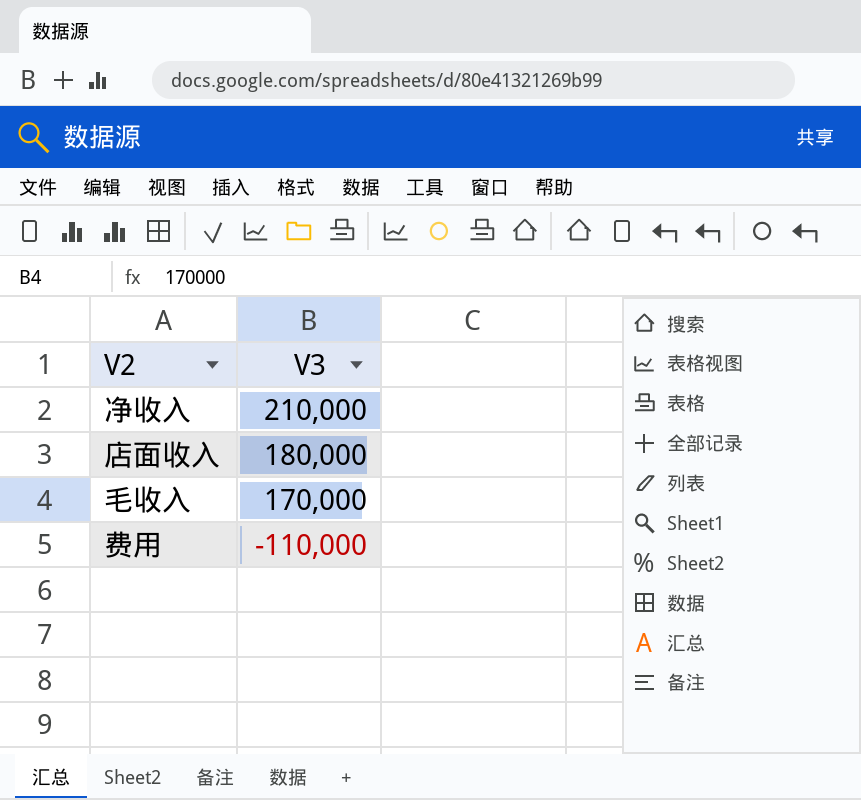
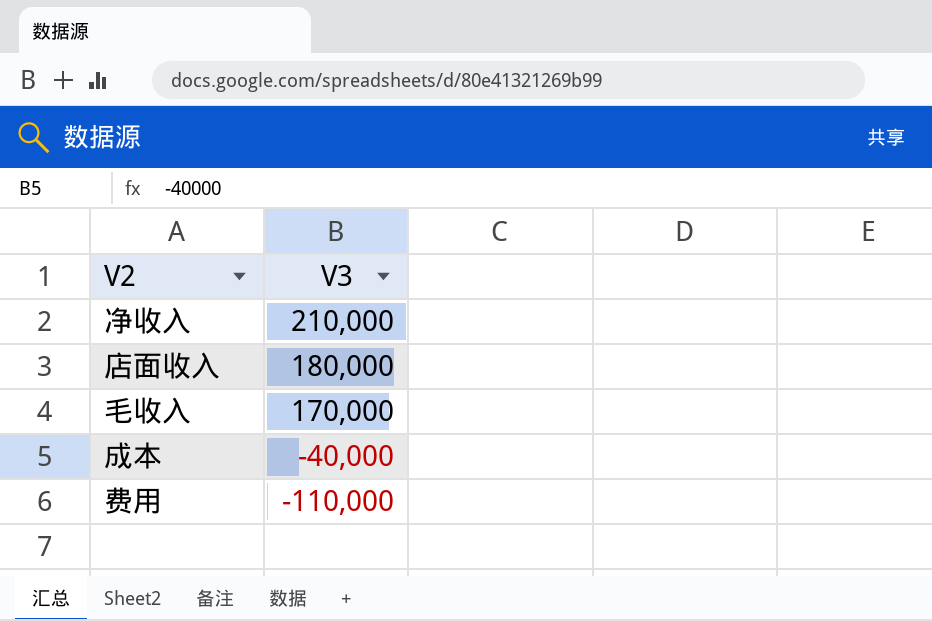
row 成本: none -> -40,000

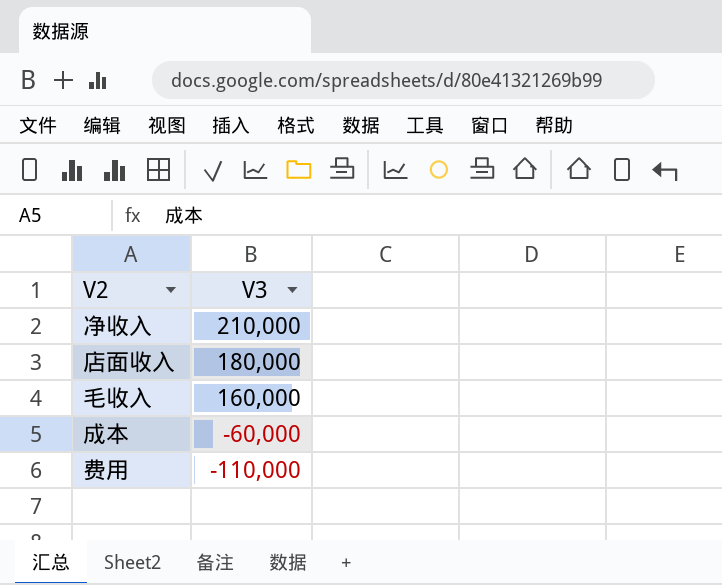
毛收入 | V3: 170,000 -> 160,000
成本 | V3: -40,000 -> -60,000

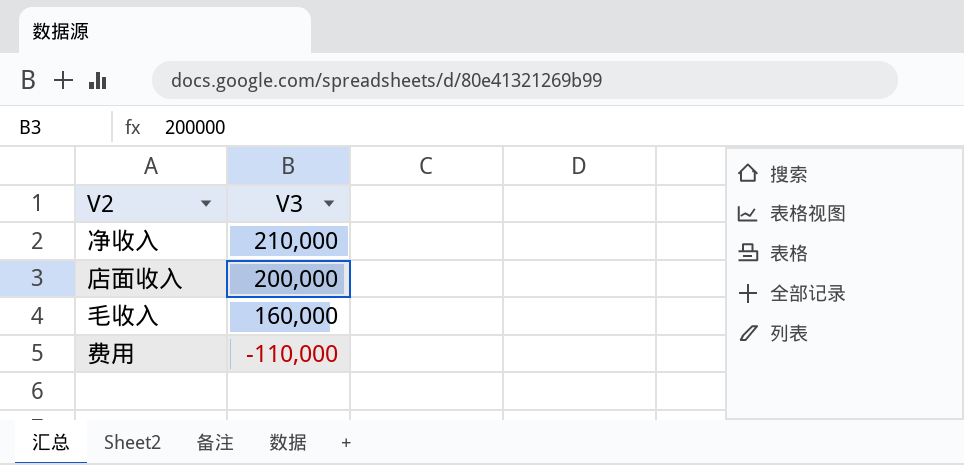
row 成本: -60,000 -> none
店面收入 | V3: 180,000 -> 200,000

